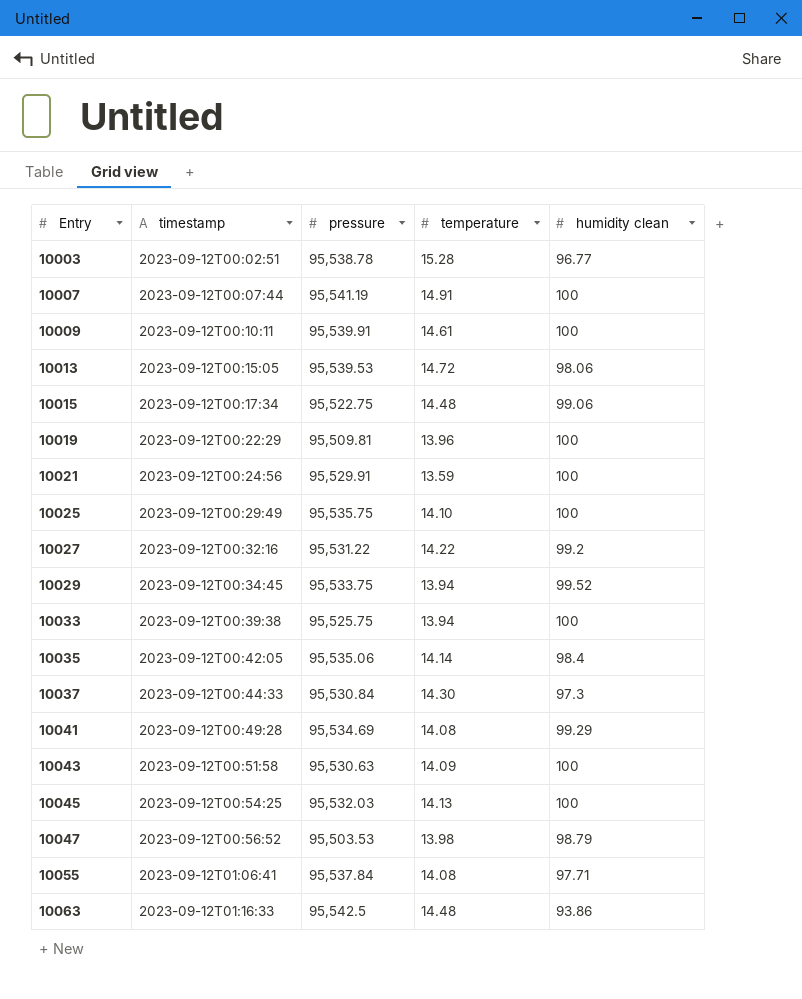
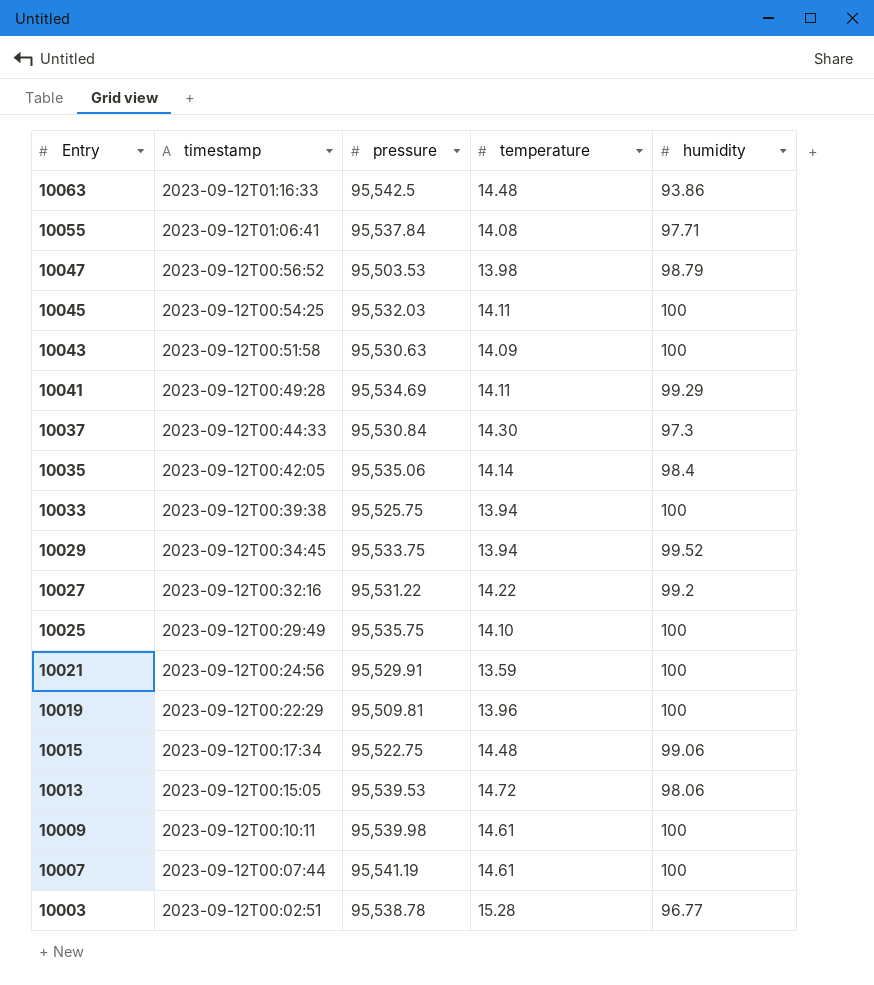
row order: Entry ascending -> Entry descending
column name: humidity clean -> humidity
10045 | temperature: 14.13 -> 14.11
10041 | temperature: 14.08 -> 14.11
10009 | pressure: 95,539.91 -> 95,539.98
10007 | temperature: 14.91 -> 14.61

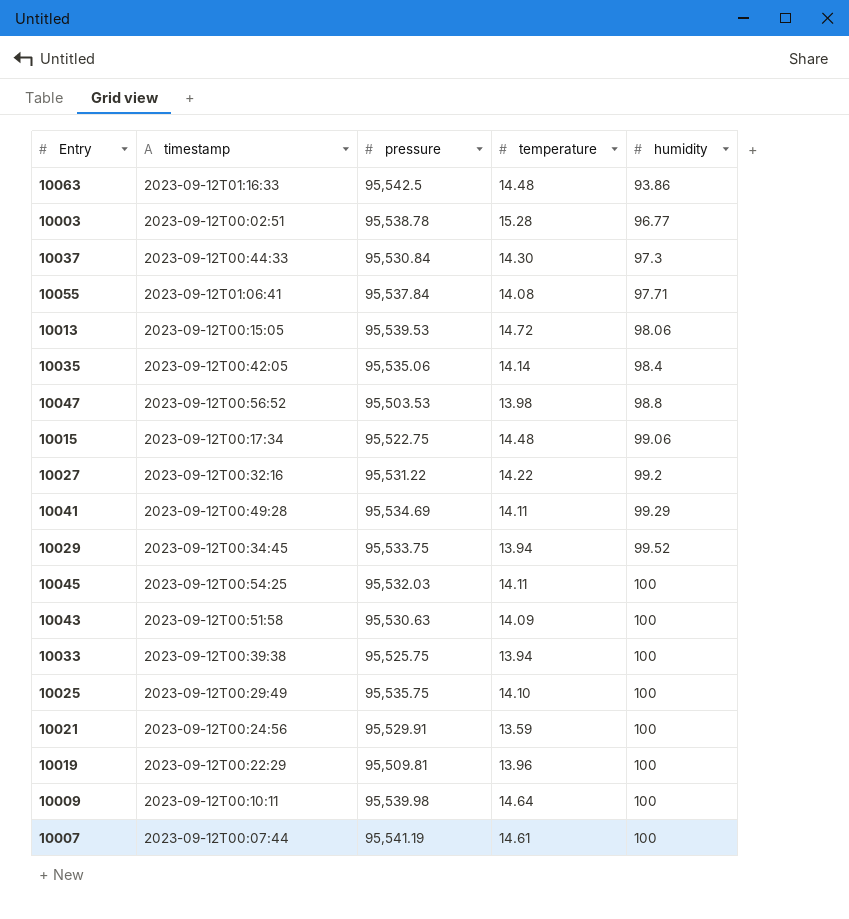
row order: Entry descending -> humidity ascending
10047 | humidity: 98.79 -> 98.8
10009 | temperature: 14.61 -> 14.64

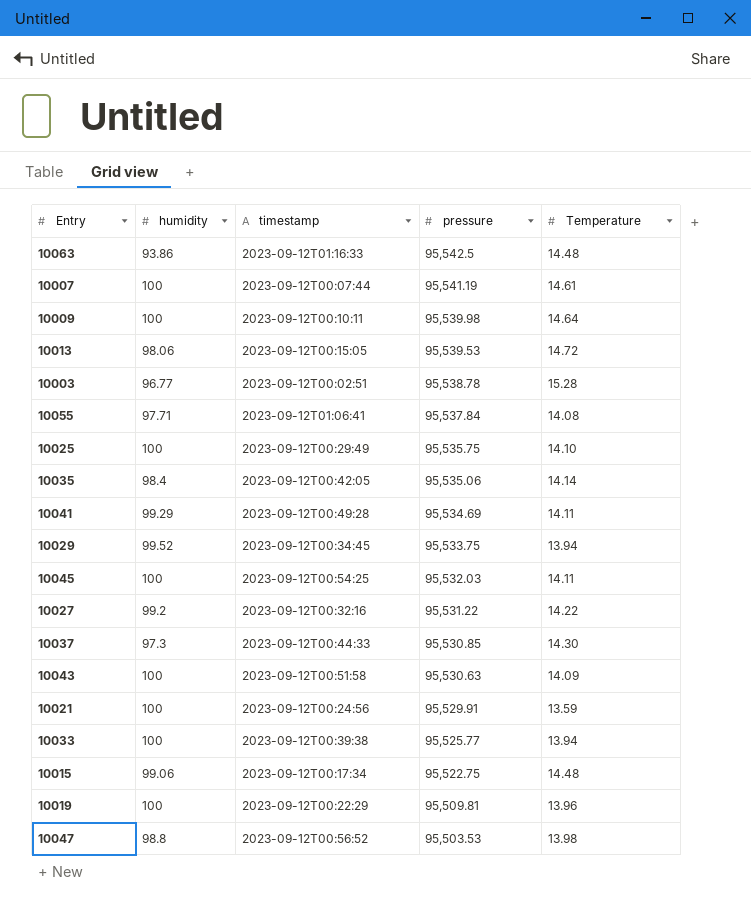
row order: humidity ascending -> pressure descending
column humidity | position: 5 -> 2
column name: temperature -> Temperature
10037 | pressure: 95,530.84 -> 95,530.85
10033 | pressure: 95,525.75 -> 95,525.77

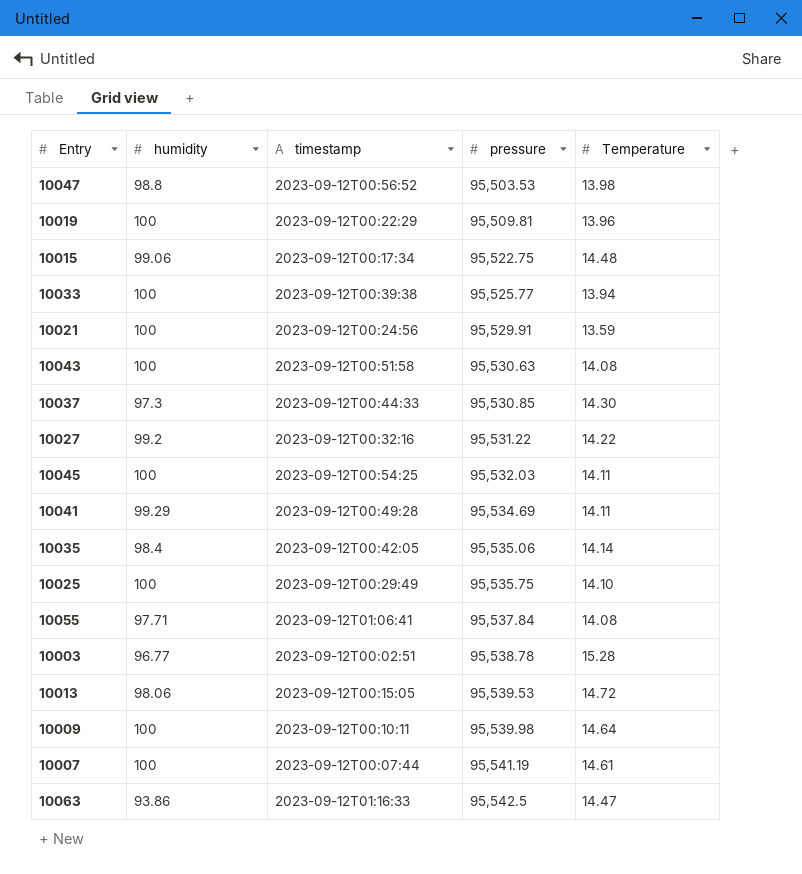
row order: pressure descending -> pressure ascending
row 10029: 99.52 | 2023-09-12T00:34:45 | 95,533.75 | 13.94 -> none
10043 | Temperature: 14.09 -> 14.08
10063 | Temperature: 14.48 -> 14.47

